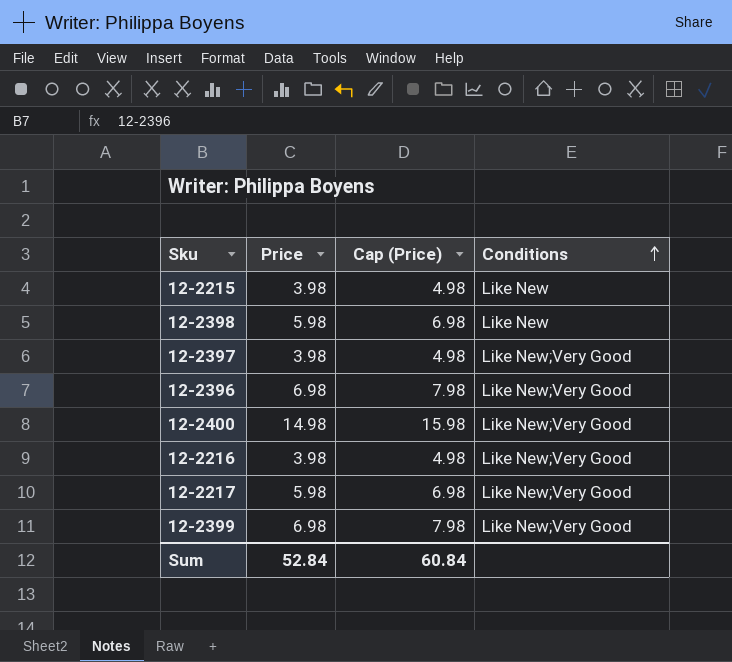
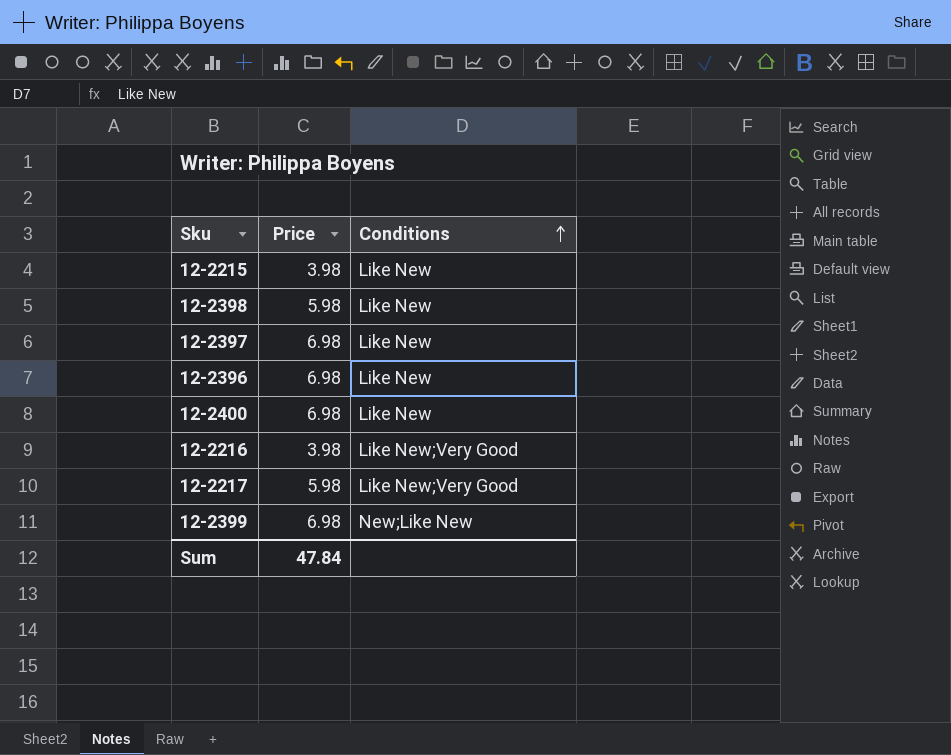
column Cap (Price) | formula: [Price] + 1 -> none
12-2397 | Price: 3.98 -> 6.98
12-2397 | Conditions: Like New;Very Good -> Like New
12-2396 | Conditions: Like New;Very Good -> Like New
12-2400 | Price: 14.98 -> 6.98
12-2400 | Conditions: Like New;Very Good -> Like New
12-2399 | Conditions: Like New;Very Good -> New;Like New
Sum | Price: 52.84 -> 47.84

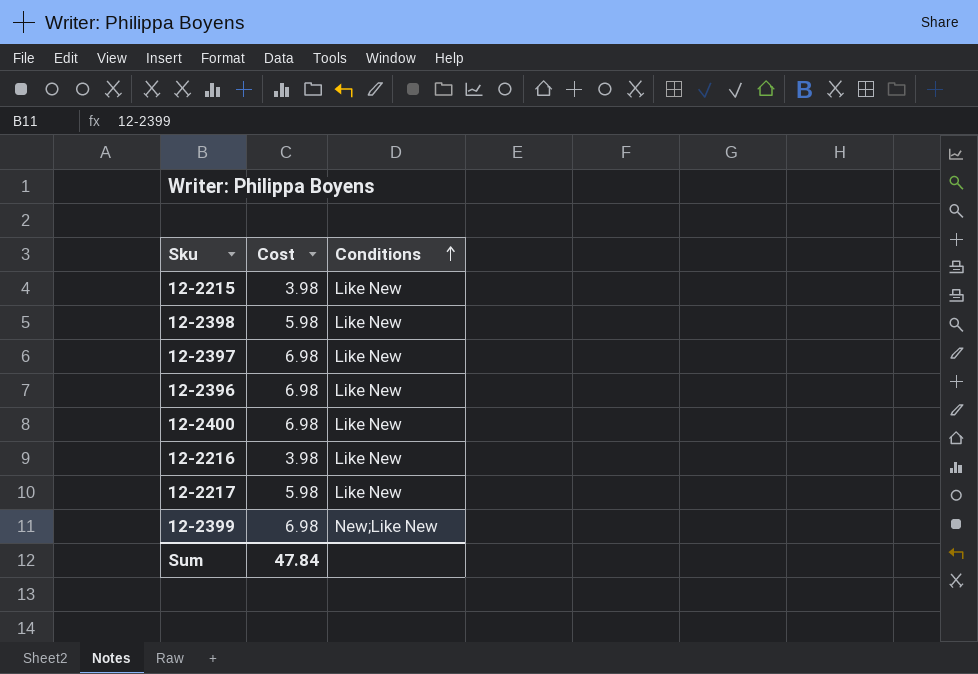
column name: Price -> Cost
12-2216 | Conditions: Like New;Very Good -> Like New
12-2217 | Conditions: Like New;Very Good -> Like New

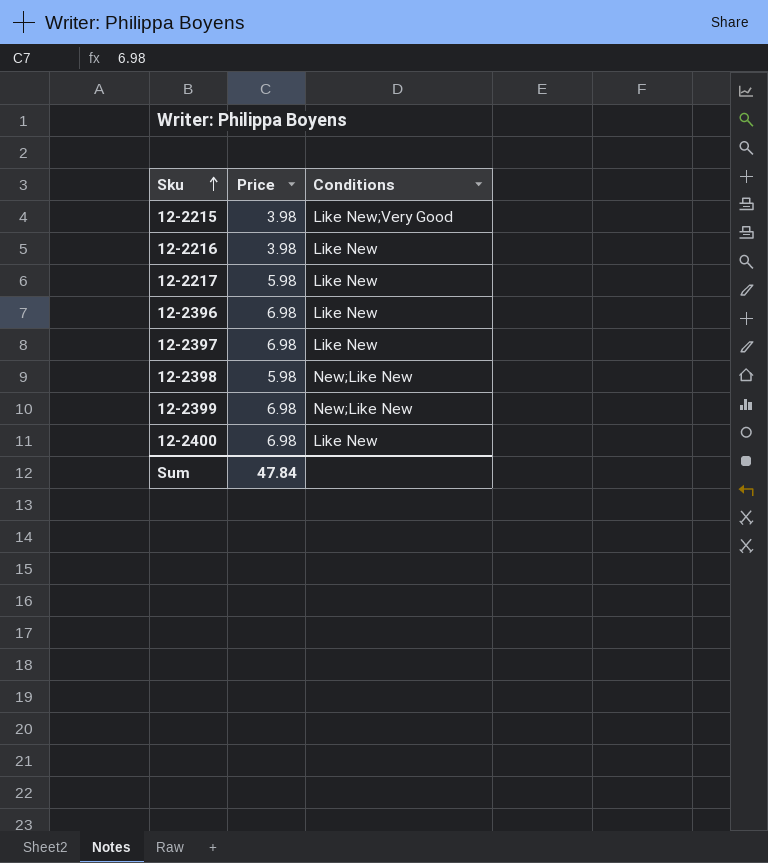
row order: Conditions ascending -> Sku ascending
column name: Cost -> Price
12-2215 | Conditions: Like New -> Like New;Very Good
12-2398 | Conditions: Like New -> New;Like New

